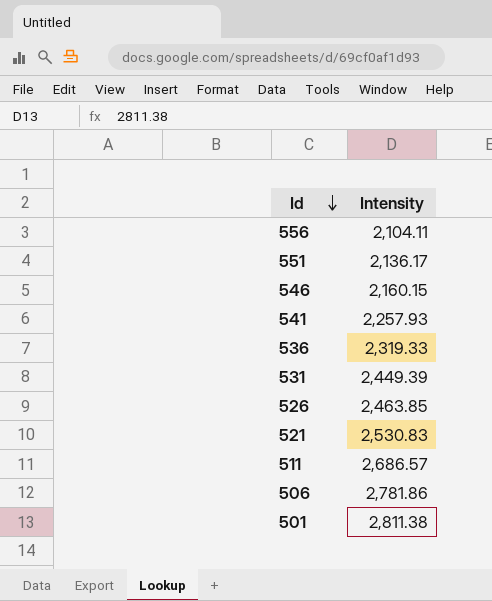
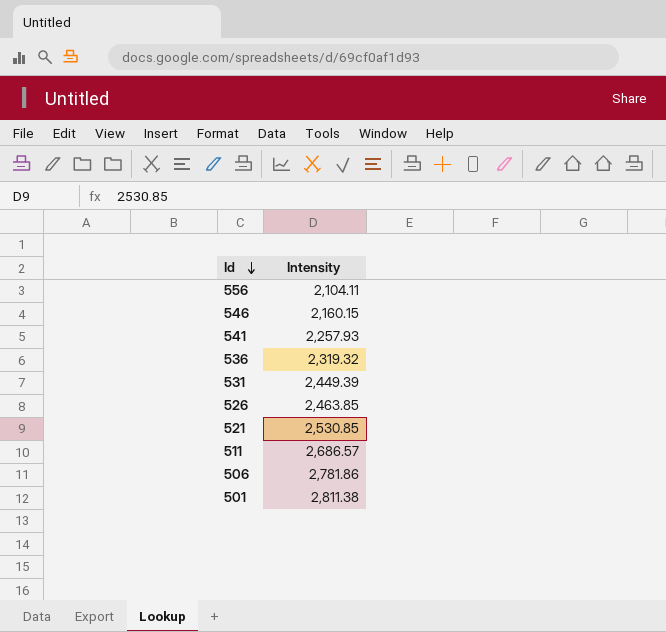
row 551: 2,136.17 -> none
536 | Intensity: 2,319.33 -> 2,319.32
521 | Intensity: 2,530.83 -> 2,530.85

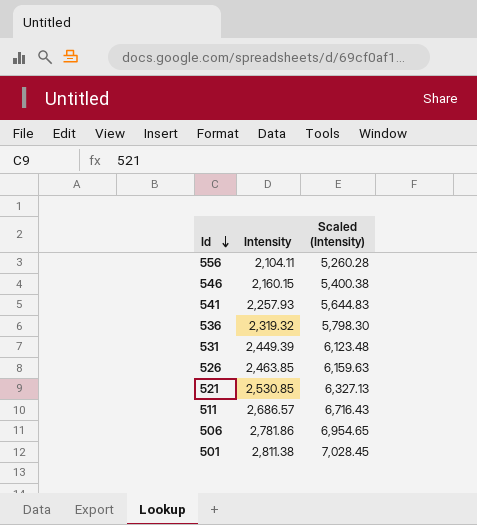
column Scaled (Intensity) | formula: none -> [Intensity] * 2.5

